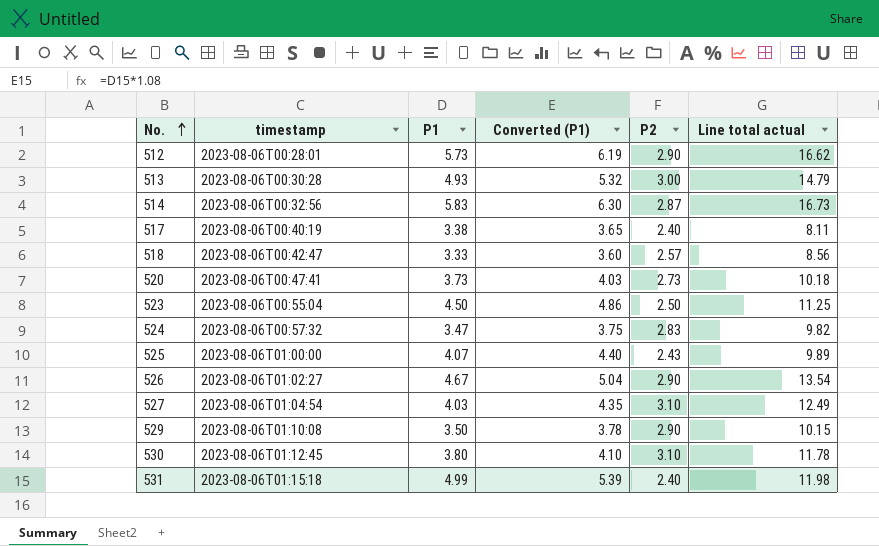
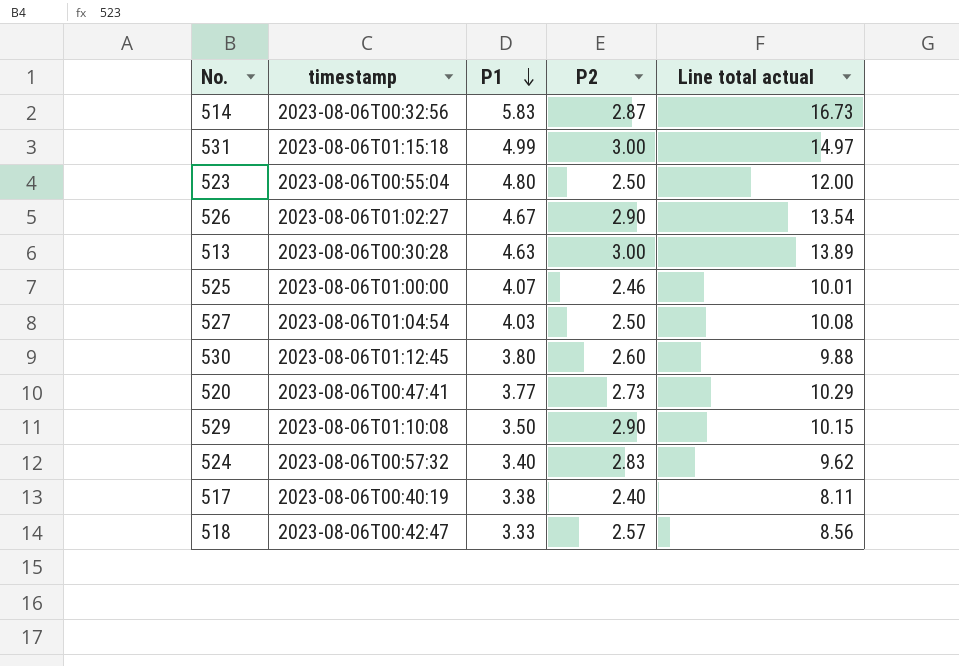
row order: No. ascending -> P1 descending
column Converted (P1) | formula: [P1] * 1.08 -> none
row 512: 2023-08-06T00:28:01 | 5.73 | 6.19 | 2.90 | 16.62 -> none
531 | P2: 2.40 -> 3.00
531 | Line total actual: 11.98 -> 14.97
523 | P1: 4.50 -> 4.80
523 | Line total actual: 11.25 -> 12.00
513 | P1: 4.93 -> 4.63
513 | Line total actual: 14.79 -> 13.89
525 | P2: 2.43 -> 2.46
525 | Line total actual: 9.89 -> 10.01
527 | P2: 3.10 -> 2.50
527 | Line total actual: 12.49 -> 10.08
530 | P2: 3.10 -> 2.60
530 | Line total actual: 11.78 -> 9.88
520 | P1: 3.73 -> 3.77
520 | Line total actual: 10.18 -> 10.29
524 | P1: 3.47 -> 3.40
524 | Line total actual: 9.82 -> 9.62

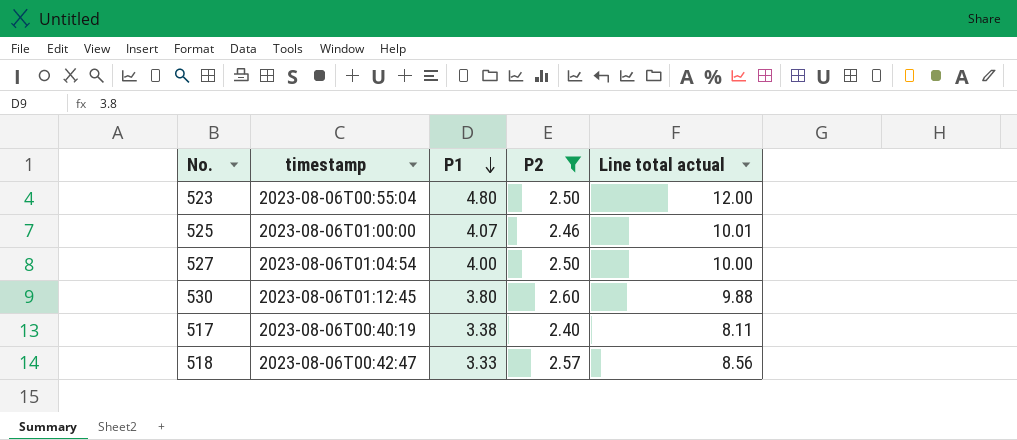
filter: none -> P2 <= 2.60
527 | P1: 4.03 -> 4.00
527 | Line total actual: 10.08 -> 10.00

